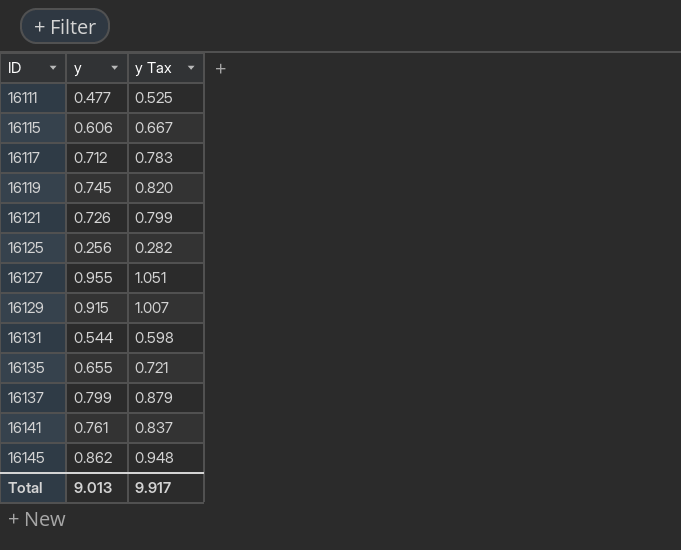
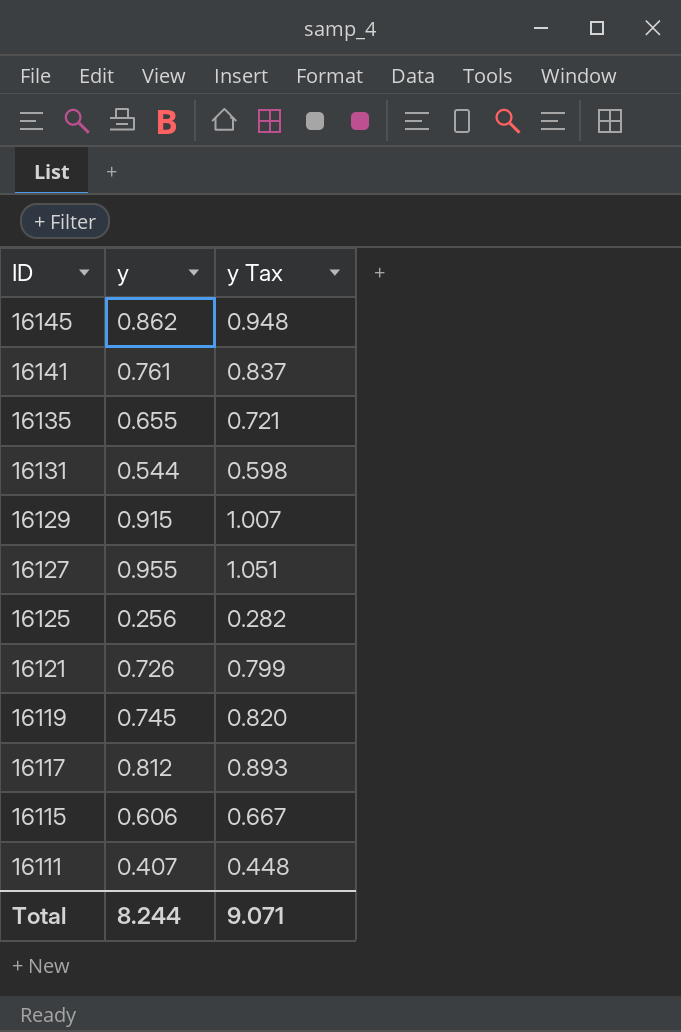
row order: ID ascending -> ID descending
row 16137: 0.799 | 0.879 -> none
16117 | y: 0.712 -> 0.812
16117 | y Tax: 0.783 -> 0.893
16111 | y: 0.477 -> 0.407
16111 | y Tax: 0.525 -> 0.448
Total | y: 9.013 -> 8.244
Total | y Tax: 9.917 -> 9.071

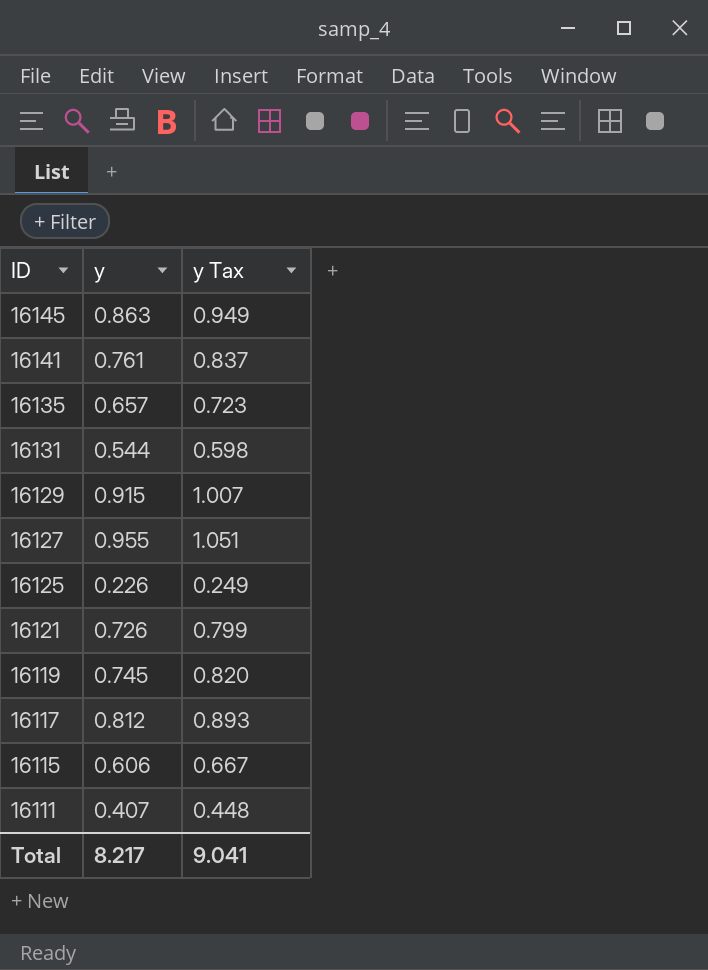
16145 | y: 0.862 -> 0.863
16145 | y Tax: 0.948 -> 0.949
16135 | y: 0.655 -> 0.657
16135 | y Tax: 0.721 -> 0.723
16125 | y: 0.256 -> 0.226
16125 | y Tax: 0.282 -> 0.249
Total | y: 8.244 -> 8.217
Total | y Tax: 9.071 -> 9.041

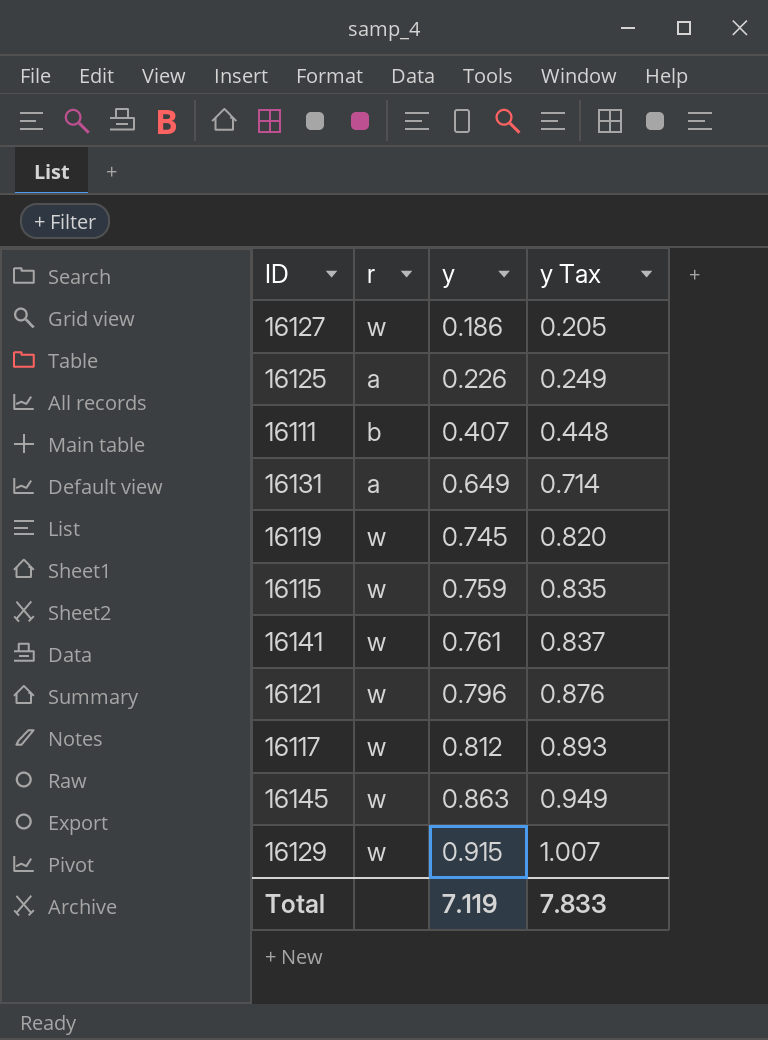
row order: ID descending -> y ascending
column r | position: none -> 2
row 16135: 0.657 | 0.723 -> none
16127 | y: 0.955 -> 0.186
16127 | y Tax: 1.051 -> 0.205
16131 | y: 0.544 -> 0.649
16131 | y Tax: 0.598 -> 0.714
16115 | y: 0.606 -> 0.759
16115 | y Tax: 0.667 -> 0.835
16121 | y: 0.726 -> 0.796
16121 | y Tax: 0.799 -> 0.876
Total | y: 8.217 -> 7.119
Total | y Tax: 9.041 -> 7.833

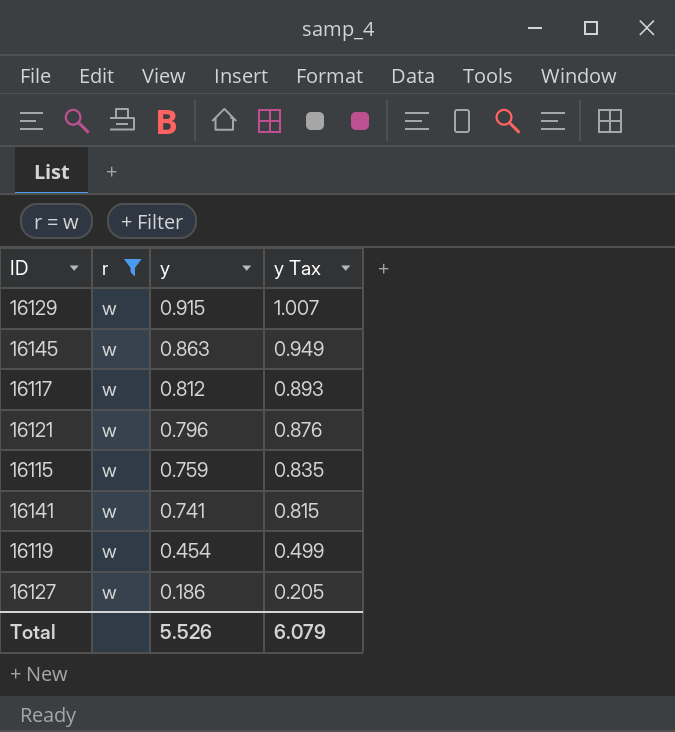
filter: none -> r = w
row order: y ascending -> y descending
16141 | y: 0.761 -> 0.741
16141 | y Tax: 0.837 -> 0.815
16119 | y: 0.745 -> 0.454
16119 | y Tax: 0.820 -> 0.499
Total | y: 7.119 -> 5.526
Total | y Tax: 7.833 -> 6.079

